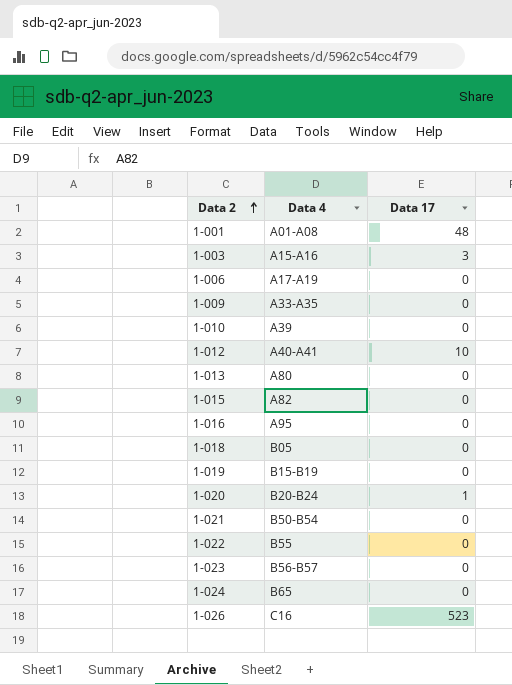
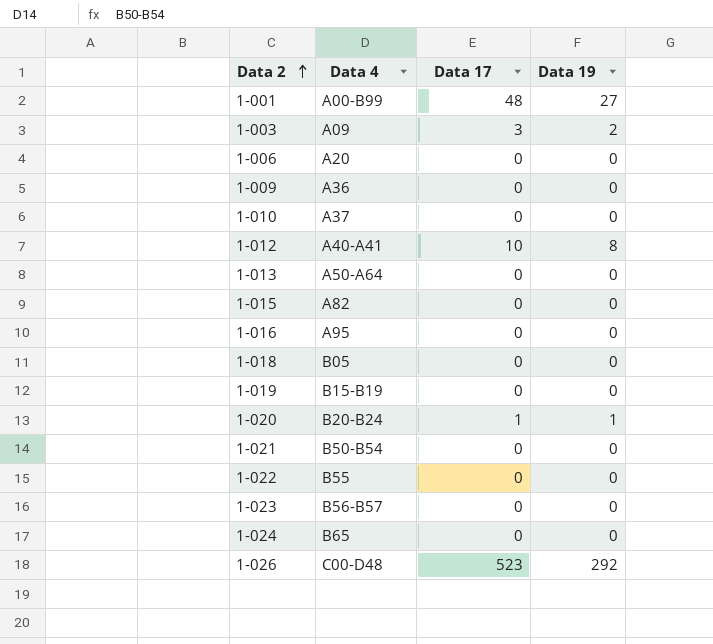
column Data 19 | position: none -> 4
1-001 | Data 4: A01-A08 -> A00-B99
1-003 | Data 4: A15-A16 -> A09
1-006 | Data 4: A17-A19 -> A20
1-009 | Data 4: A33-A35 -> A36
1-010 | Data 4: A39 -> A37
1-013 | Data 4: A80 -> A50-A64
1-026 | Data 4: C16 -> C00-D48

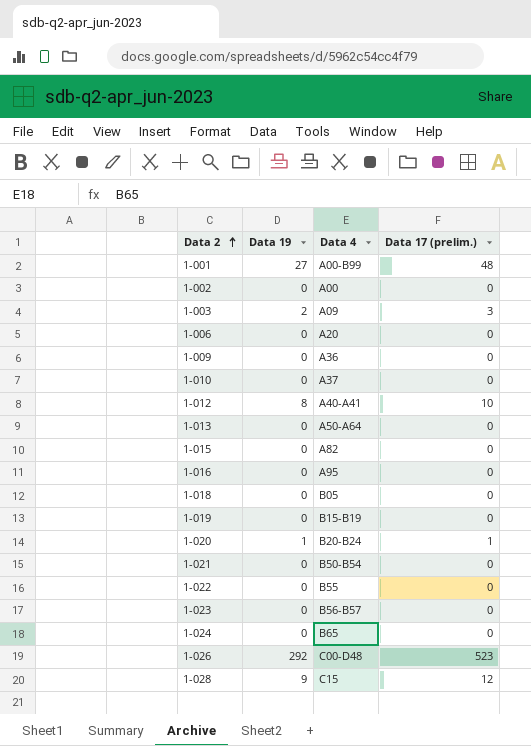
column Data 19 | position: 4 -> 2
column name: Data 17 -> Data 17 (prelim.)
row 1-002: none -> 0 | A00 | 0
row 1-028: none -> 9 | C15 | 12

